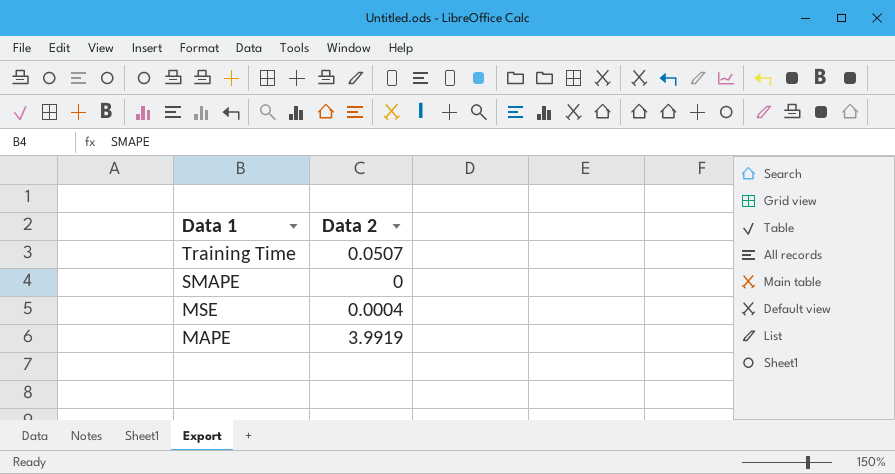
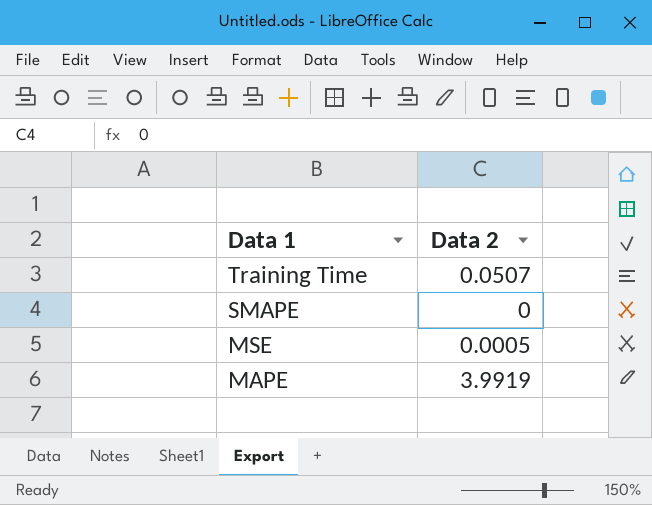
MSE | Data 2: 0.0004 -> 0.0005

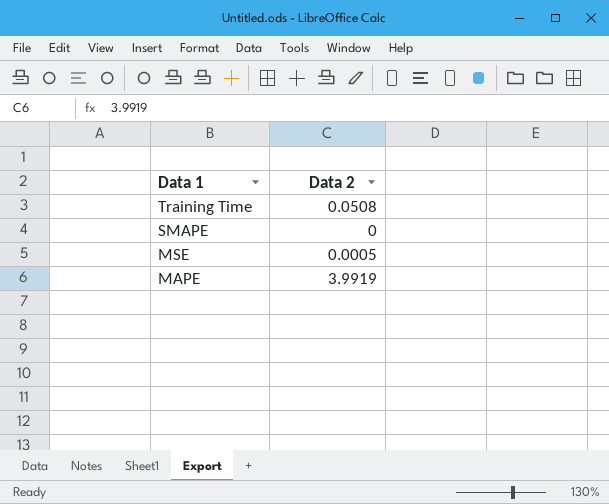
Training Time | Data 2: 0.0507 -> 0.0508

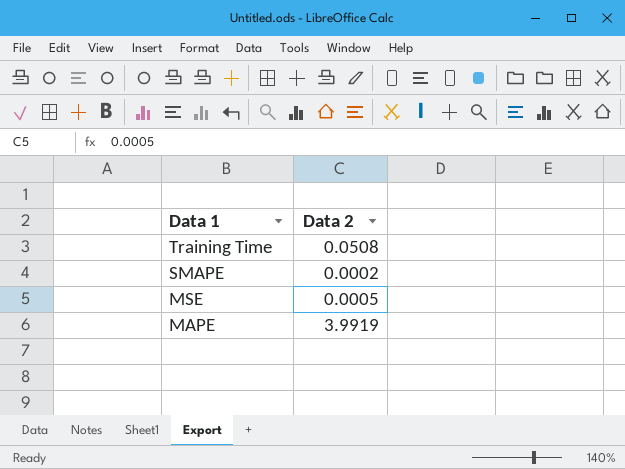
SMAPE | Data 2: 0 -> 0.0002

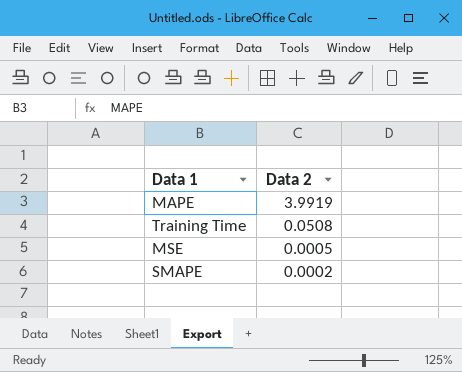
row order: Data 1 descending -> Data 2 descending

